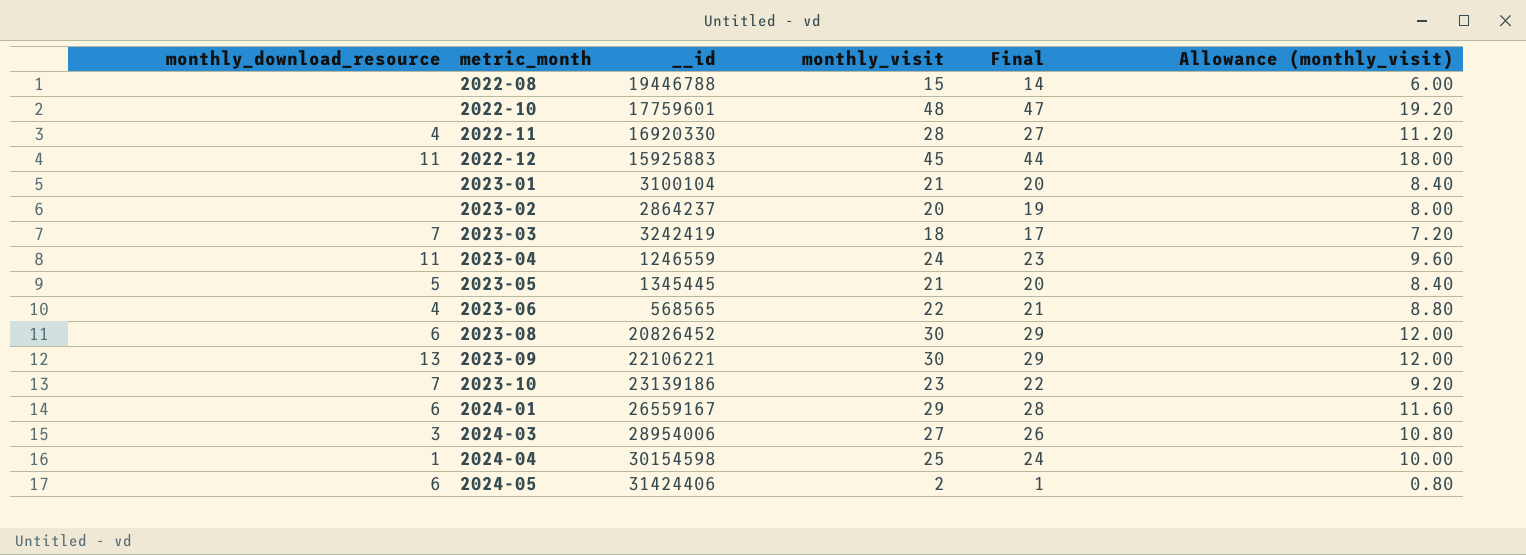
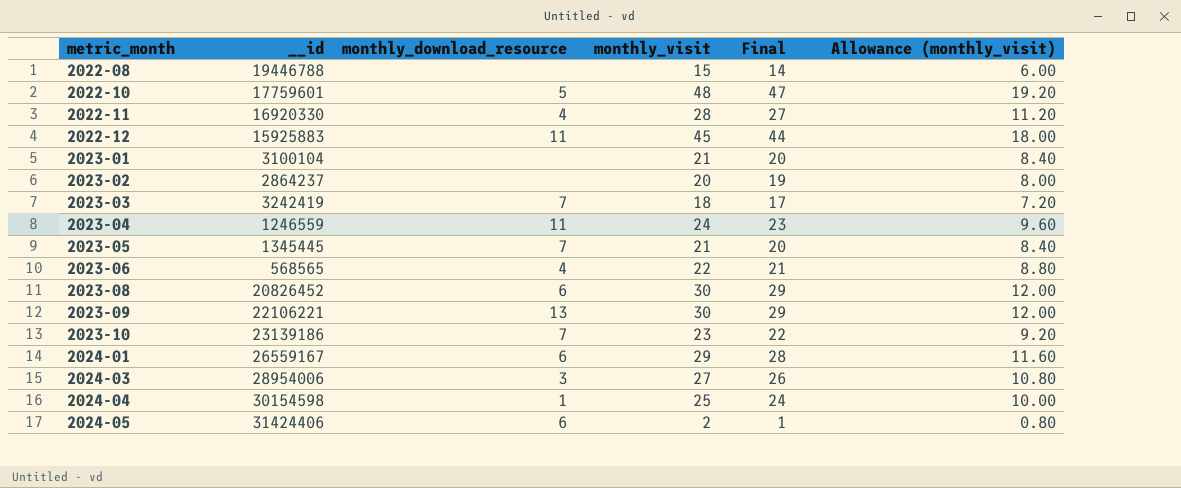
column monthly_download_resource | position: 1 -> 3
2022-10 | monthly_download_resource: none -> 5
2023-05 | monthly_download_resource: 5 -> 7

